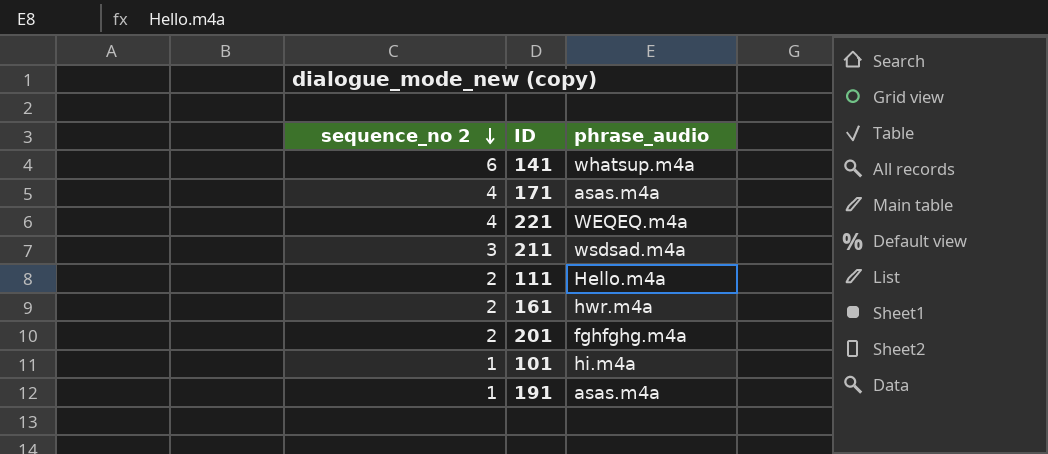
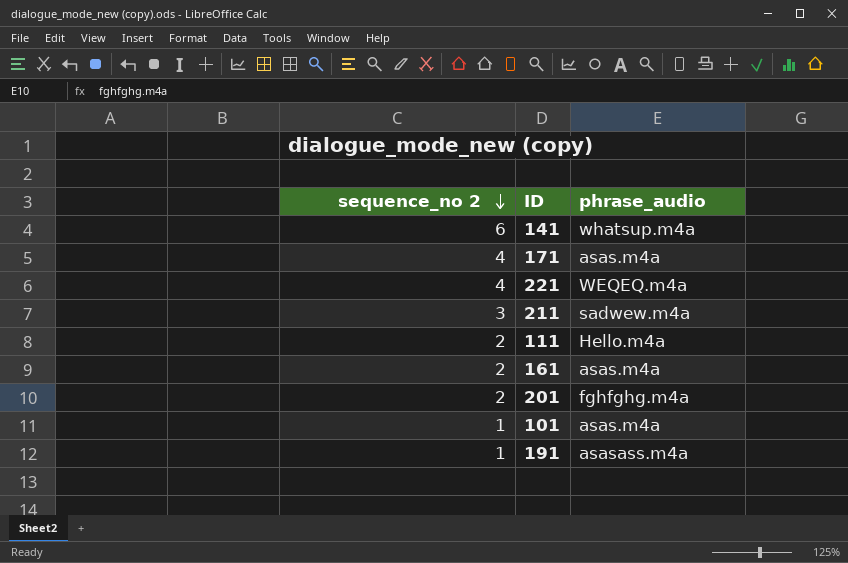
211 | phrase_audio: wsdsad.m4a -> sadwew.m4a
161 | phrase_audio: hwr.m4a -> asas.m4a
101 | phrase_audio: hi.m4a -> asas.m4a
191 | phrase_audio: asas.m4a -> asasass.m4a

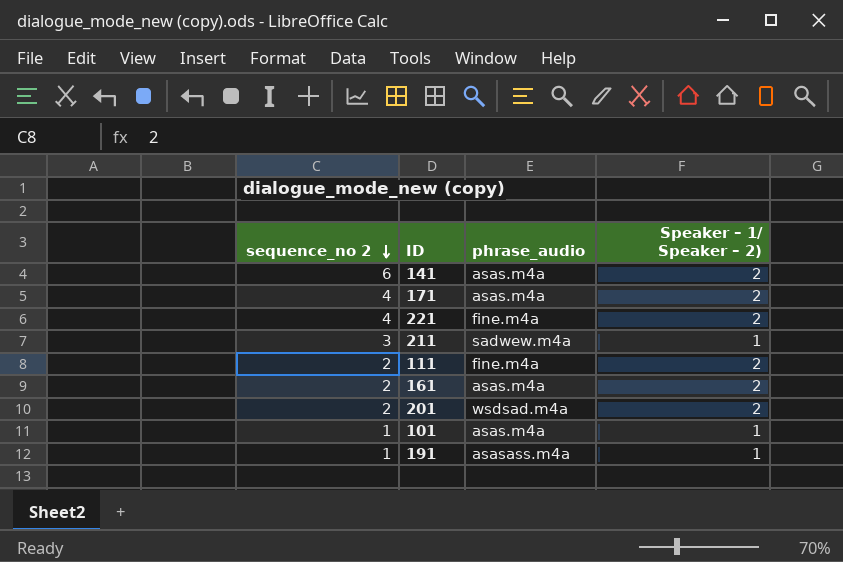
column Speaker – 1/ Speaker – 2) | position: none -> 4
141 | phrase_audio: whatsup.m4a -> asas.m4a
221 | phrase_audio: WEQEQ.m4a -> fine.m4a
111 | phrase_audio: Hello.m4a -> fine.m4a
201 | phrase_audio: fghfghg.m4a -> wsdsad.m4a

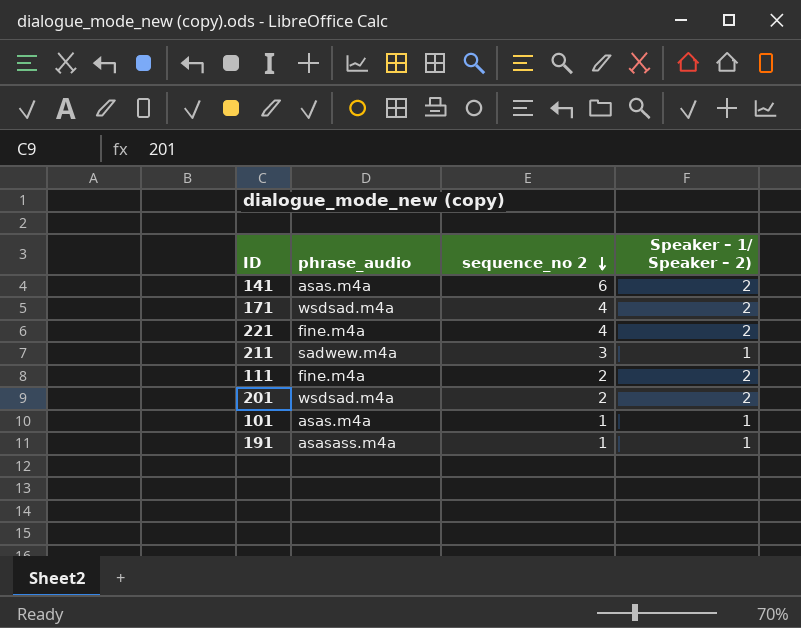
column sequence_no 2 | position: 1 -> 3
row 161: 2 | asas.m4a | 2 -> none
171 | phrase_audio: asas.m4a -> wsdsad.m4a

